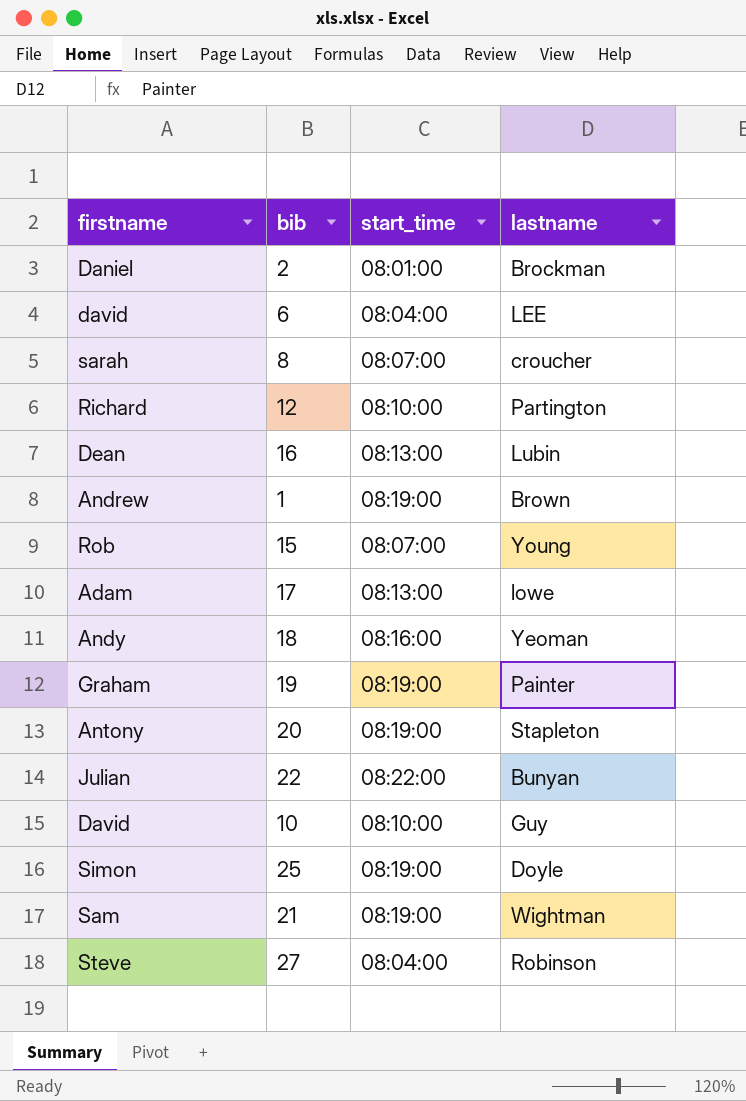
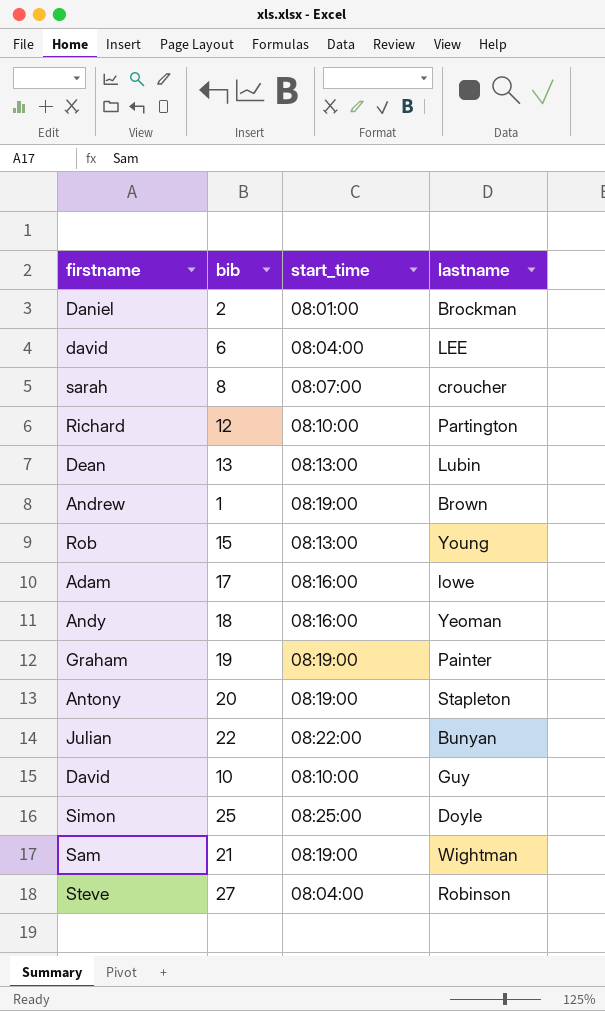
Dean | bib: 16 -> 13
Rob | start_time: 08:07:00 -> 08:13:00
Adam | start_time: 08:13:00 -> 08:16:00
Simon | start_time: 08:19:00 -> 08:25:00

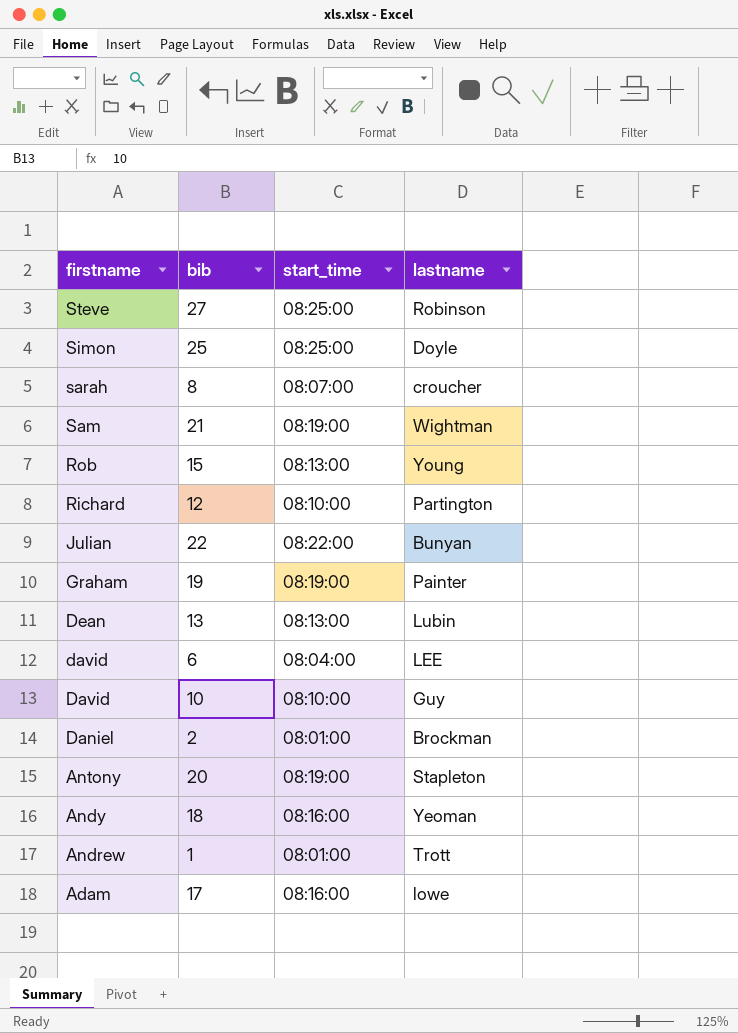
row order: none -> firstname descending
Steve | start_time: 08:04:00 -> 08:25:00
Andrew | start_time: 08:19:00 -> 08:01:00
Andrew | lastname: Brown -> Trott

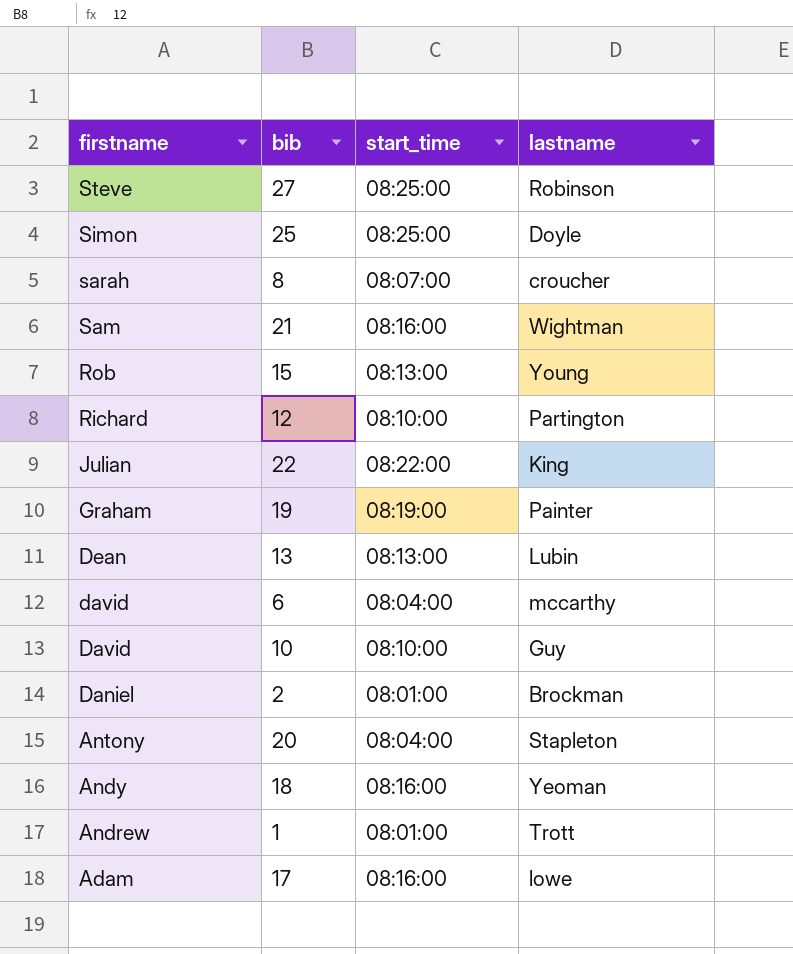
Sam | start_time: 08:19:00 -> 08:16:00
Julian | lastname: Bunyan -> King
david | lastname: LEE -> mccarthy
Antony | start_time: 08:19:00 -> 08:04:00

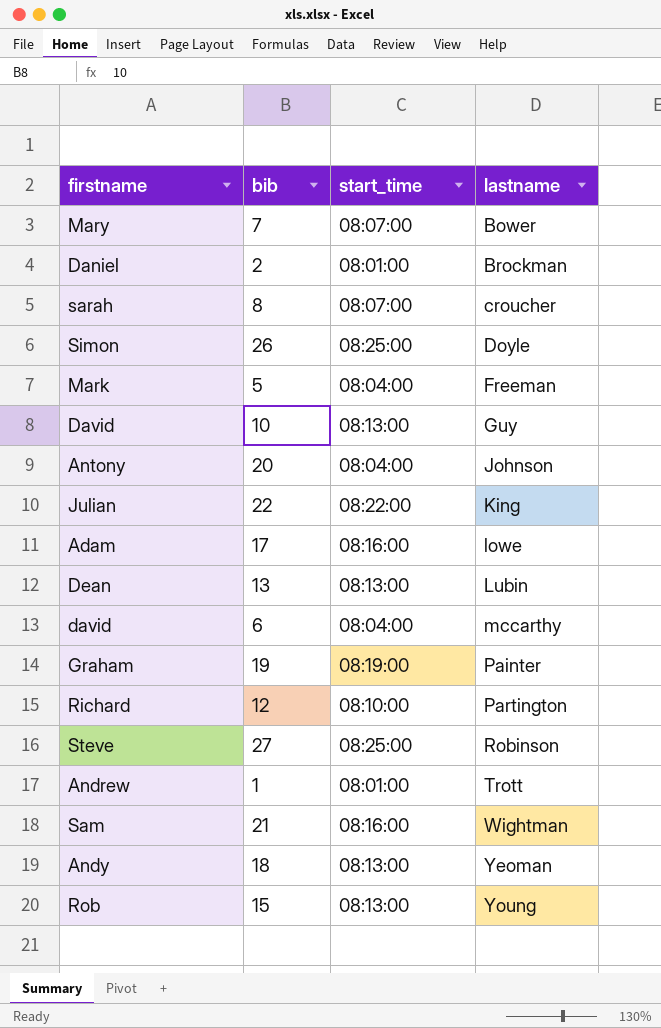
row order: firstname descending -> lastname ascending
row Mary: none -> 7 | 08:07:00 | Bower
Simon | bib: 25 -> 26
row Mark: none -> 5 | 08:04:00 | Freeman
David | start_time: 08:10:00 -> 08:13:00
Antony | lastname: Stapleton -> Johnson
Andy | start_time: 08:16:00 -> 08:13:00

